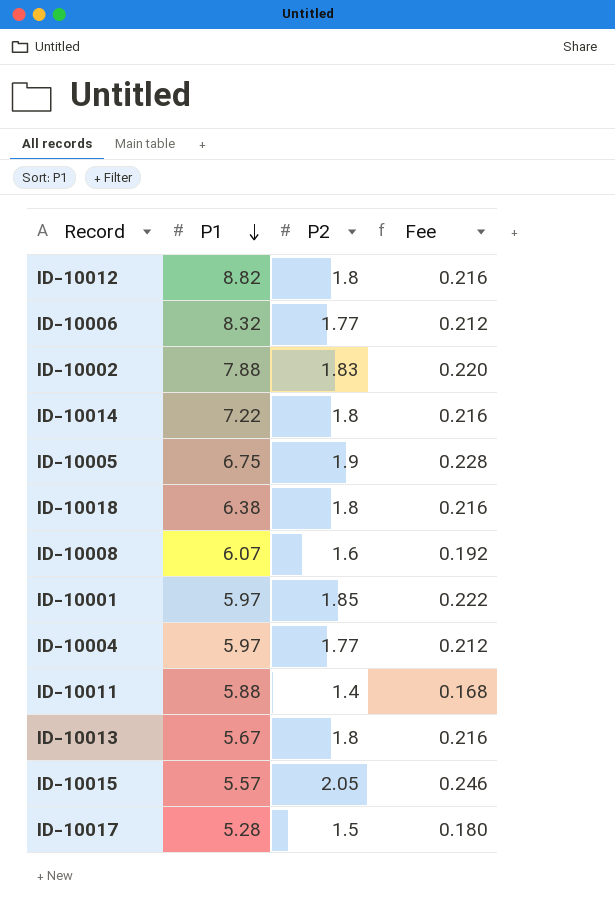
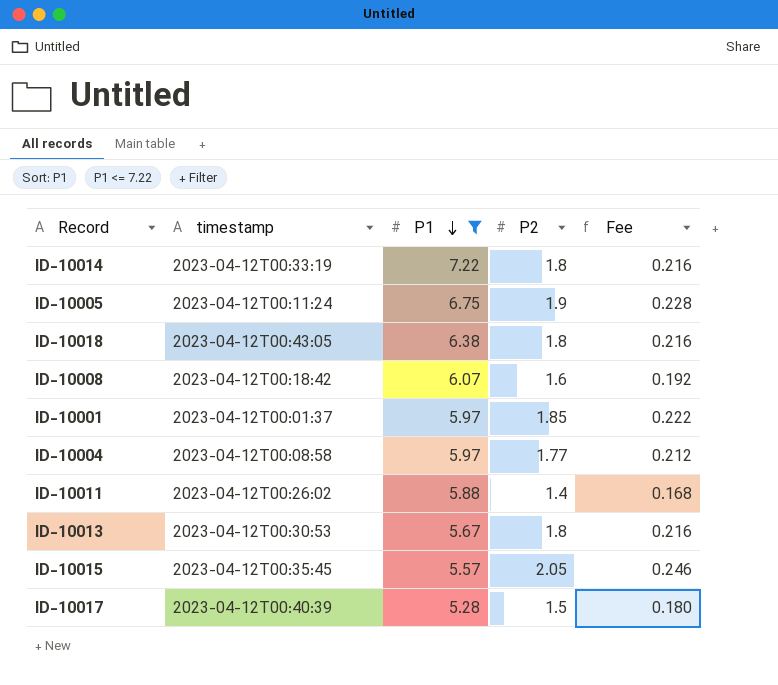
filter: none -> P1 <= 7.22
column timestamp | position: none -> 2

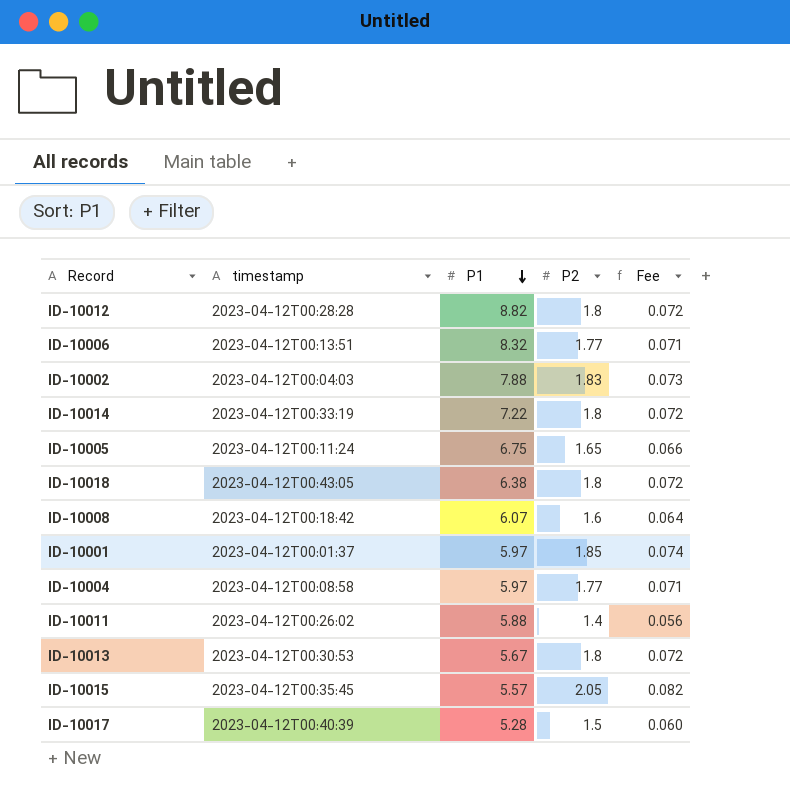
filter: P1 <= 7.22 -> none
column Fee | formula: [P2] * 0.12 -> [P2] * 0.04
ID-10005 | P2: 1.9 -> 1.65

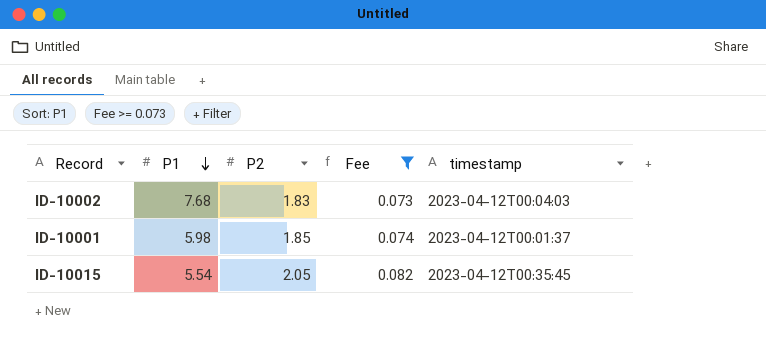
filter: none -> Fee >= 0.073
column timestamp | position: 2 -> 5
ID-10002 | P1: 7.88 -> 7.68
ID-10001 | P1: 5.97 -> 5.98
ID-10015 | P1: 5.57 -> 5.54

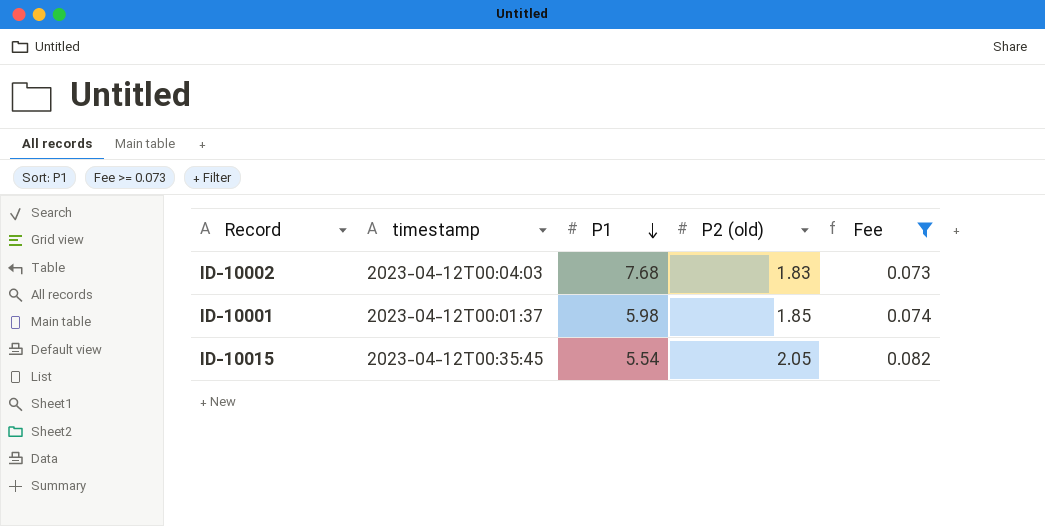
column timestamp | position: 5 -> 2
column name: P2 -> P2 (old)

